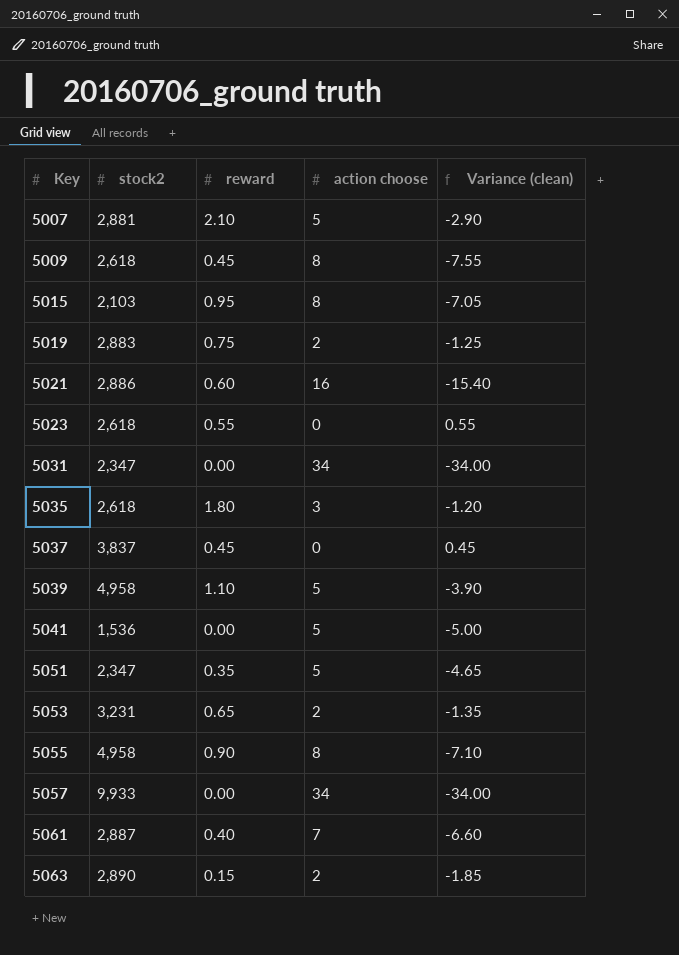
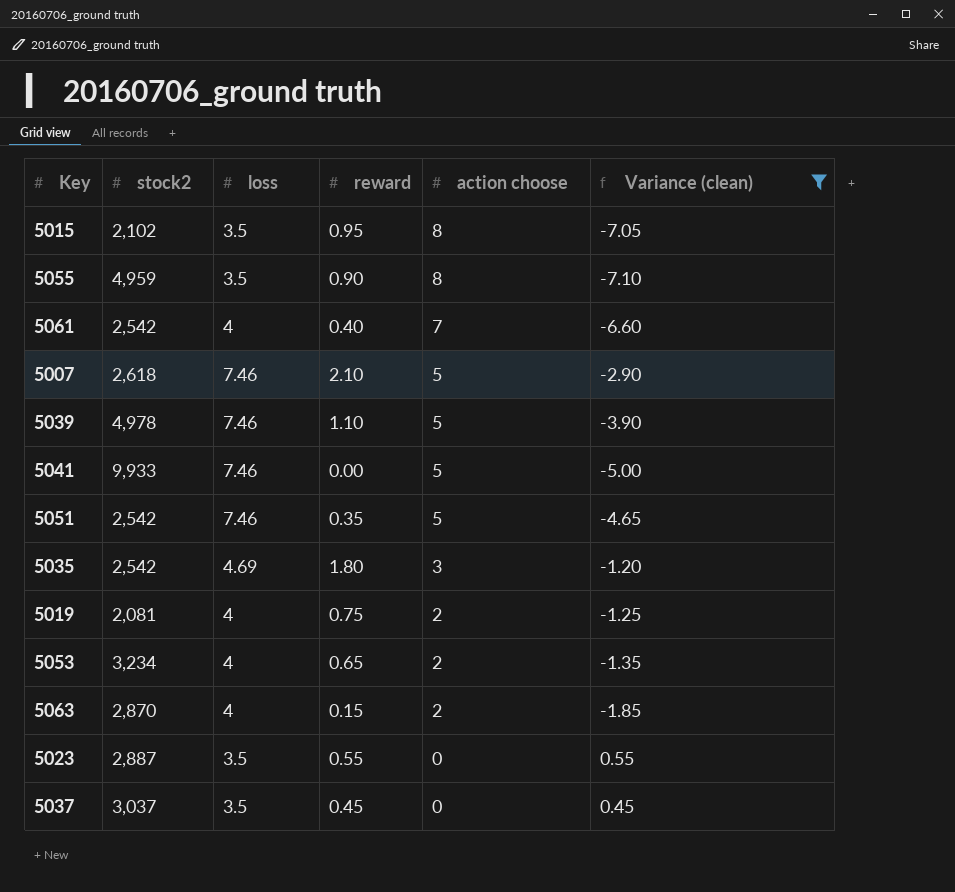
filter: none -> Variance (clean) >= -7.10
row order: Key ascending -> action choose descending
column loss | position: none -> 3
5015 | stock2: 2,103 -> 2,102
5055 | stock2: 4,958 -> 4,959
5061 | stock2: 2,887 -> 2,542
5007 | stock2: 2,881 -> 2,618
5039 | stock2: 4,958 -> 4,978
5041 | stock2: 1,536 -> 9,933
5051 | stock2: 2,347 -> 2,542
5035 | stock2: 2,618 -> 2,542
5019 | stock2: 2,883 -> 2,081
5053 | stock2: 3,231 -> 3,234
5063 | stock2: 2,890 -> 2,870
5023 | stock2: 2,618 -> 2,887
5037 | stock2: 3,837 -> 3,037

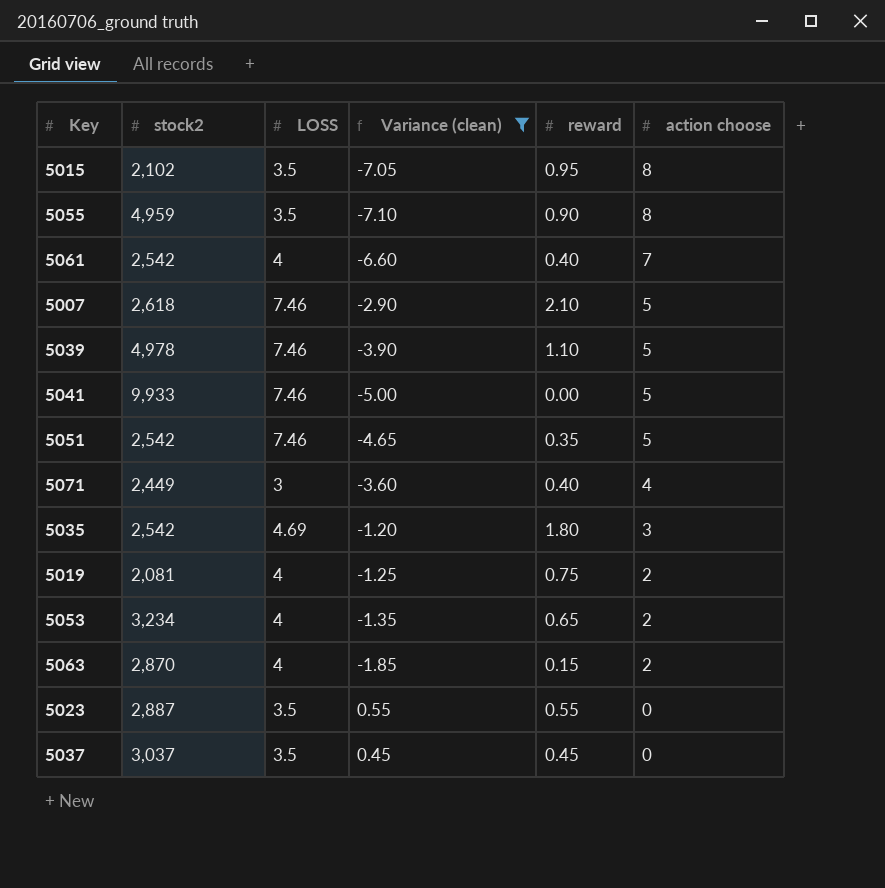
column name: loss -> LOSS
column Variance (clean) | position: 6 -> 4
row 5071: none -> 2,449 | 3 | -3.60 | 0.40 | 4

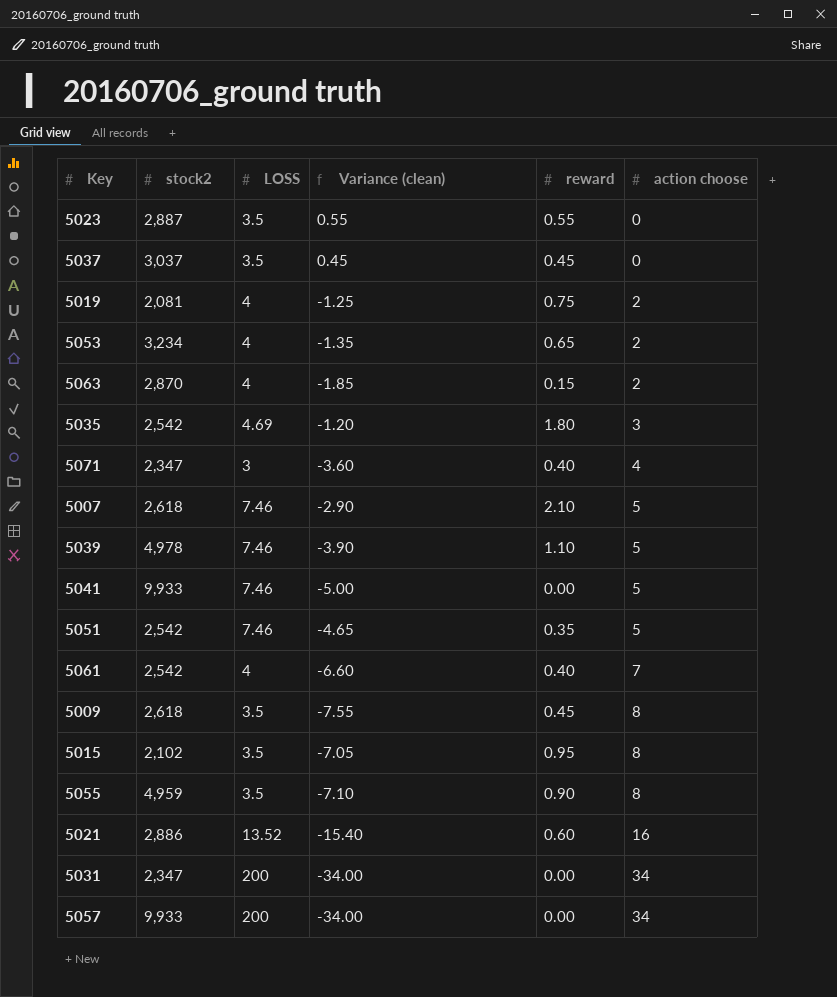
filter: Variance (clean) >= -7.10 -> none
row order: action choose descending -> action choose ascending
5071 | stock2: 2,449 -> 2,347

